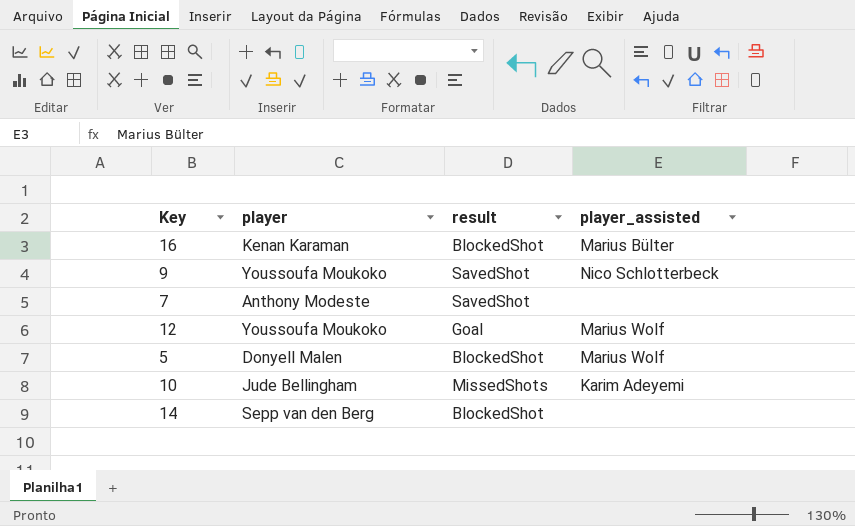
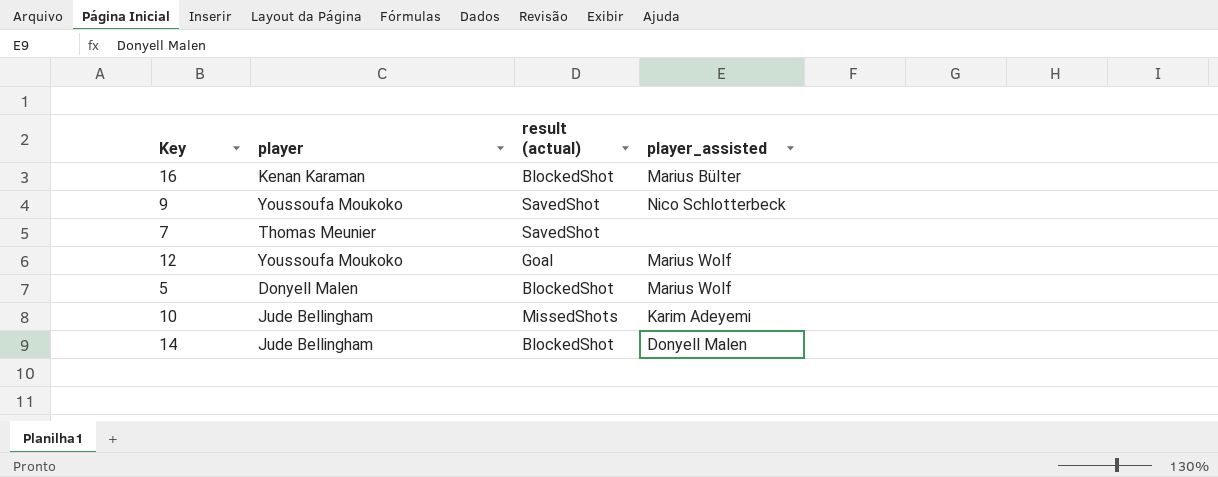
column name: result -> result (actual)
7 | player: Anthony Modeste -> Thomas Meunier
14 | player: Sepp van den Berg -> Jude Bellingham
14 | player_assisted: none -> Donyell Malen

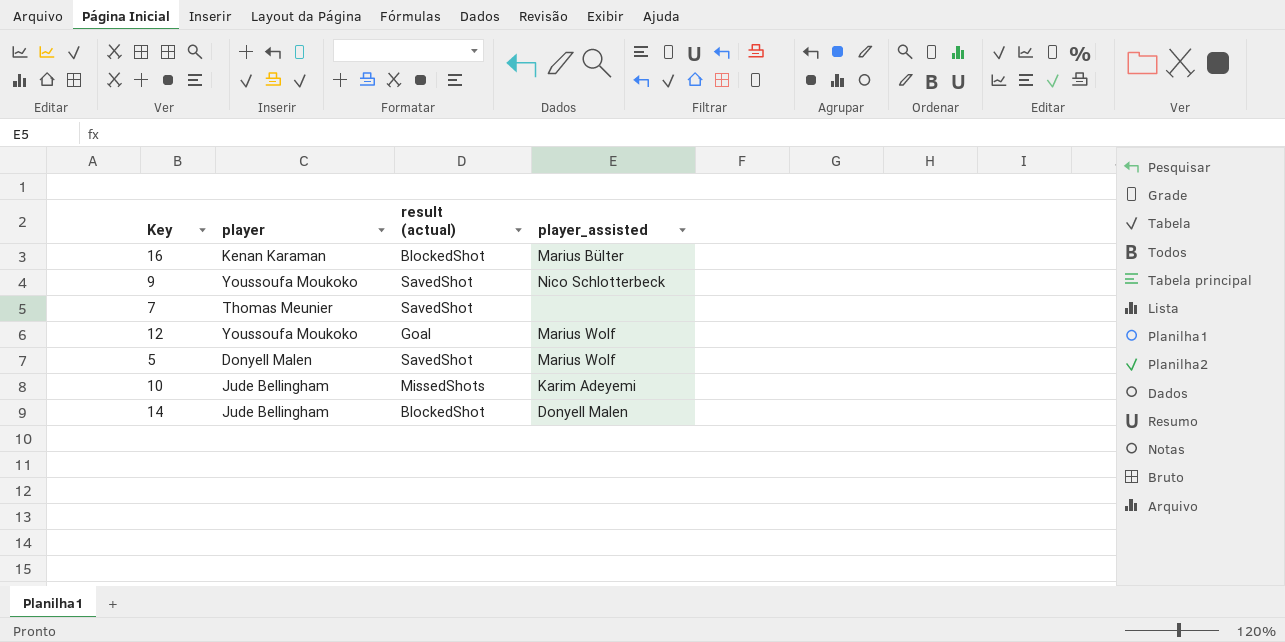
5 | result (actual): BlockedShot -> SavedShot

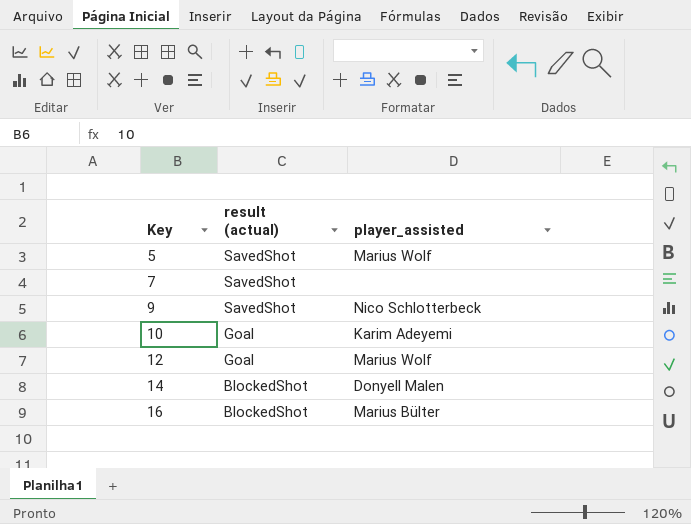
row order: none -> Key ascending
column player | position: 2 -> none
10 | result (actual): MissedShots -> Goal

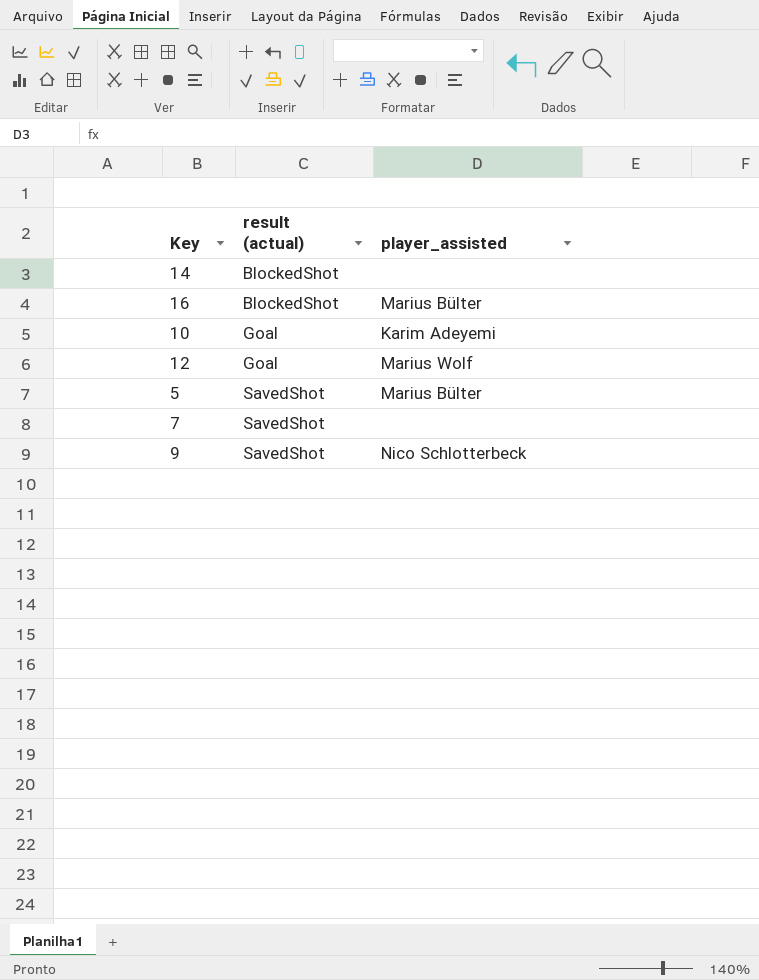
row order: Key ascending -> result (actual) ascending
14 | player_assisted: Donyell Malen -> none
5 | player_assisted: Marius Wolf -> Marius Bülter

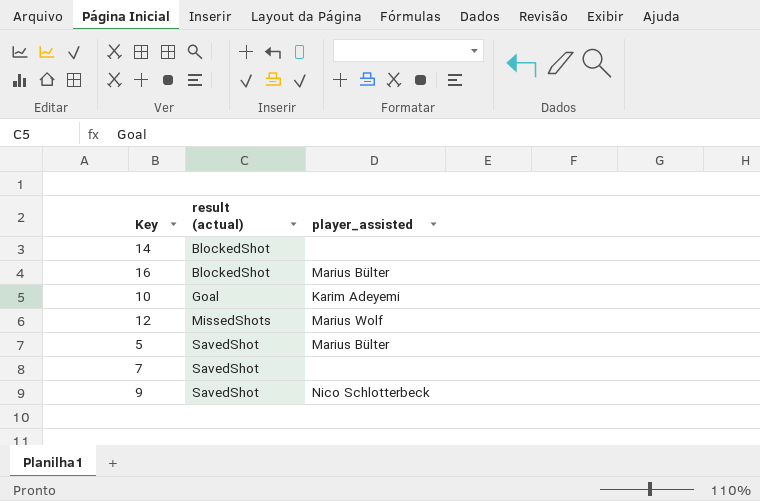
12 | result (actual): Goal -> MissedShots

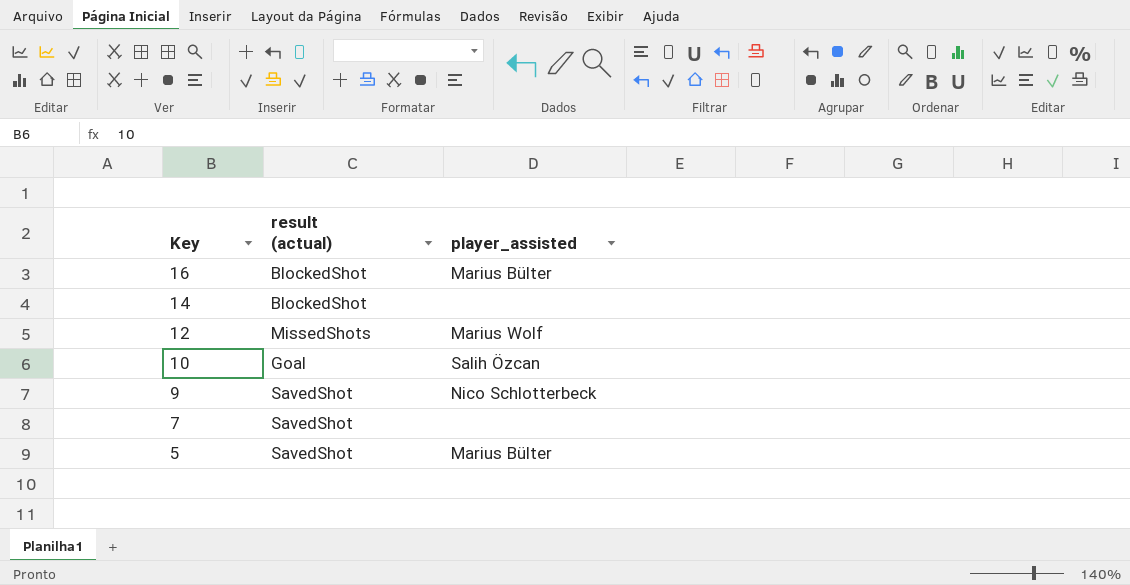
row order: result (actual) ascending -> Key descending
10 | player_assisted: Karim Adeyemi -> Salih Özcan

